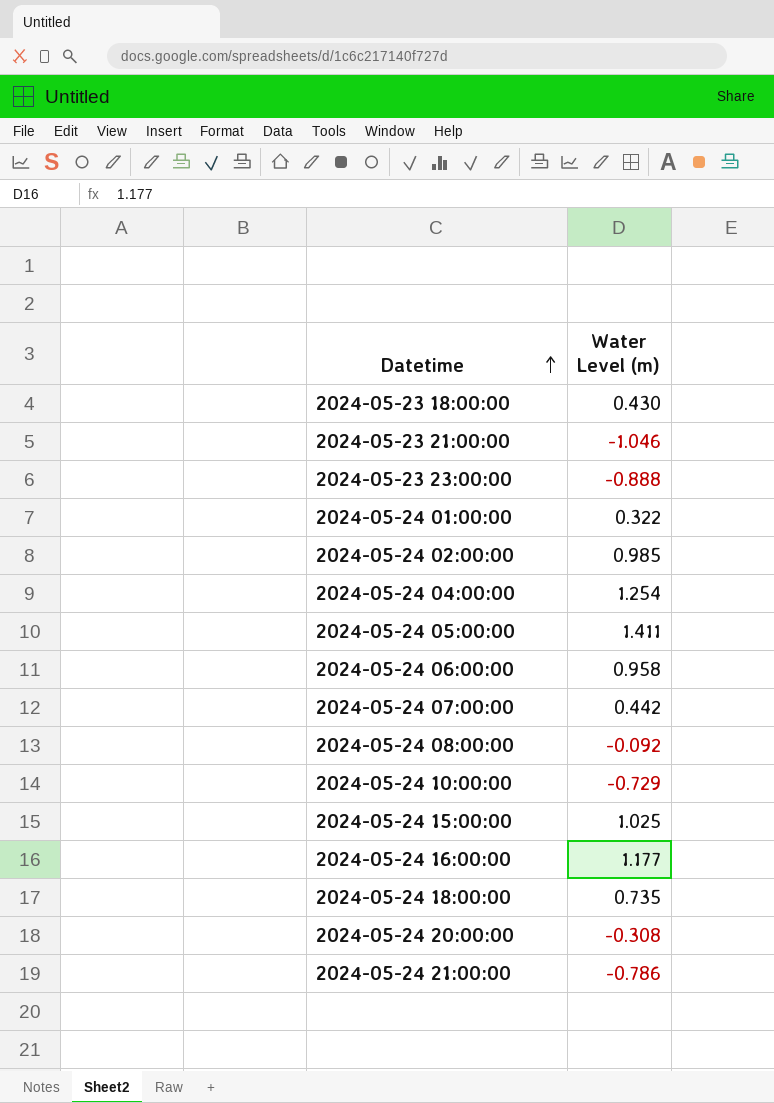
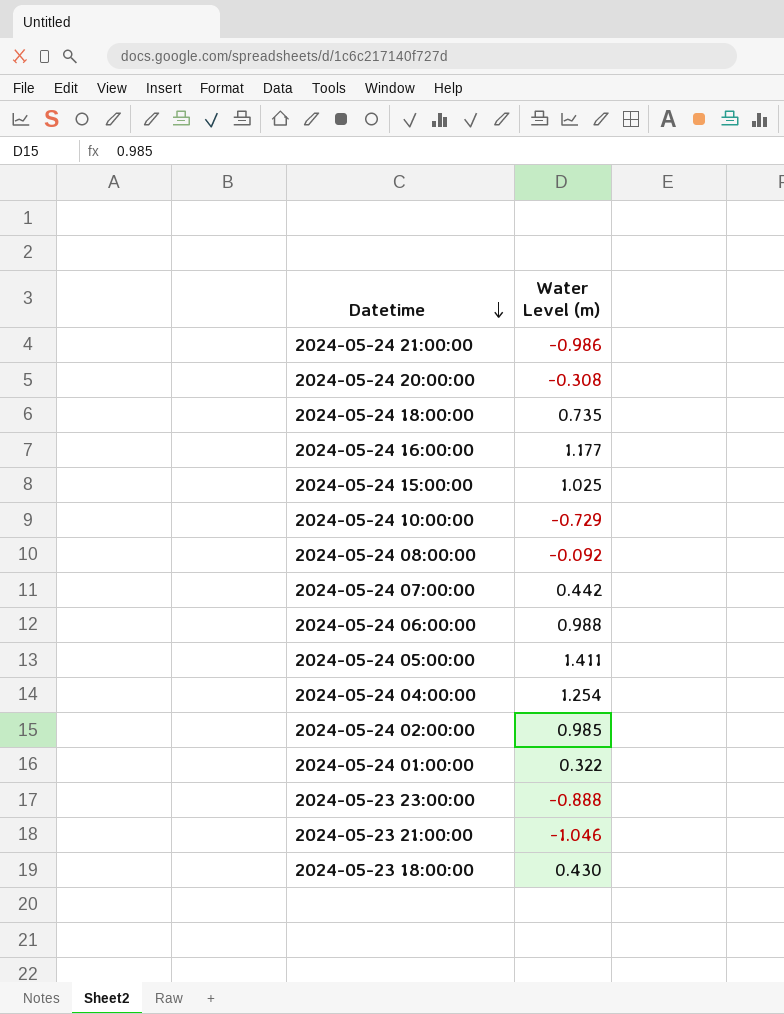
row order: Datetime ascending -> Datetime descending
2024-05-24 21:00:00 | Water Level (m): -0.786 -> -0.986
2024-05-24 06:00:00 | Water Level (m): 0.958 -> 0.988

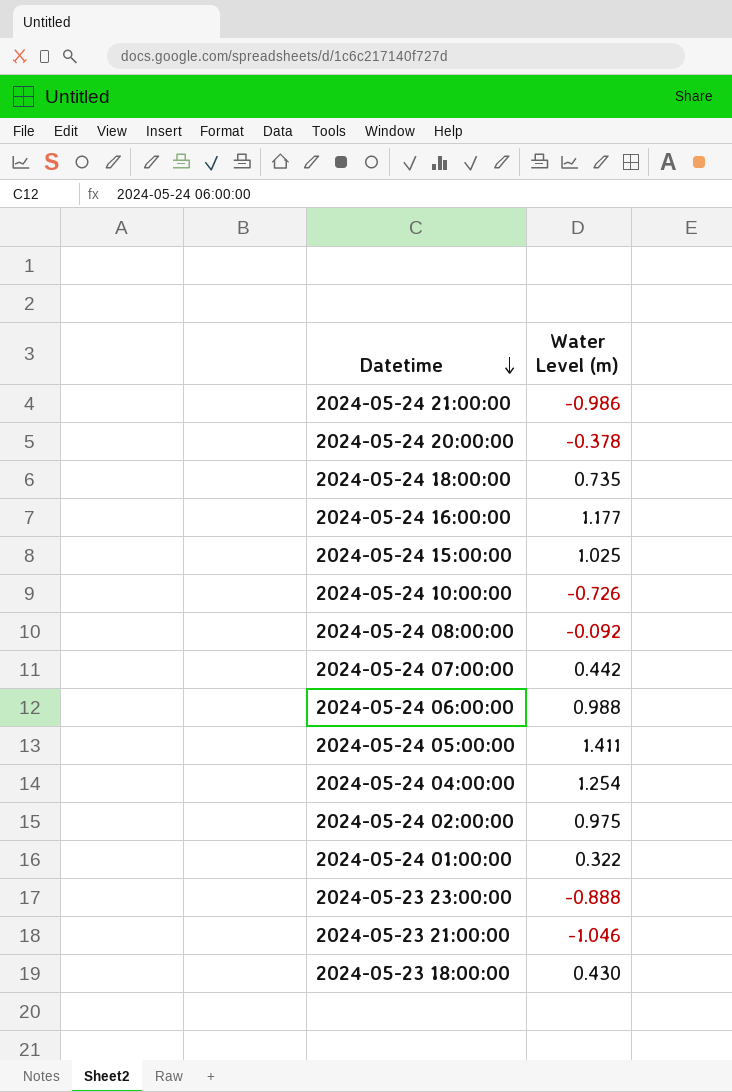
2024-05-24 20:00:00 | Water Level (m): -0.308 -> -0.378
2024-05-24 10:00:00 | Water Level (m): -0.729 -> -0.726
2024-05-24 02:00:00 | Water Level (m): 0.985 -> 0.975

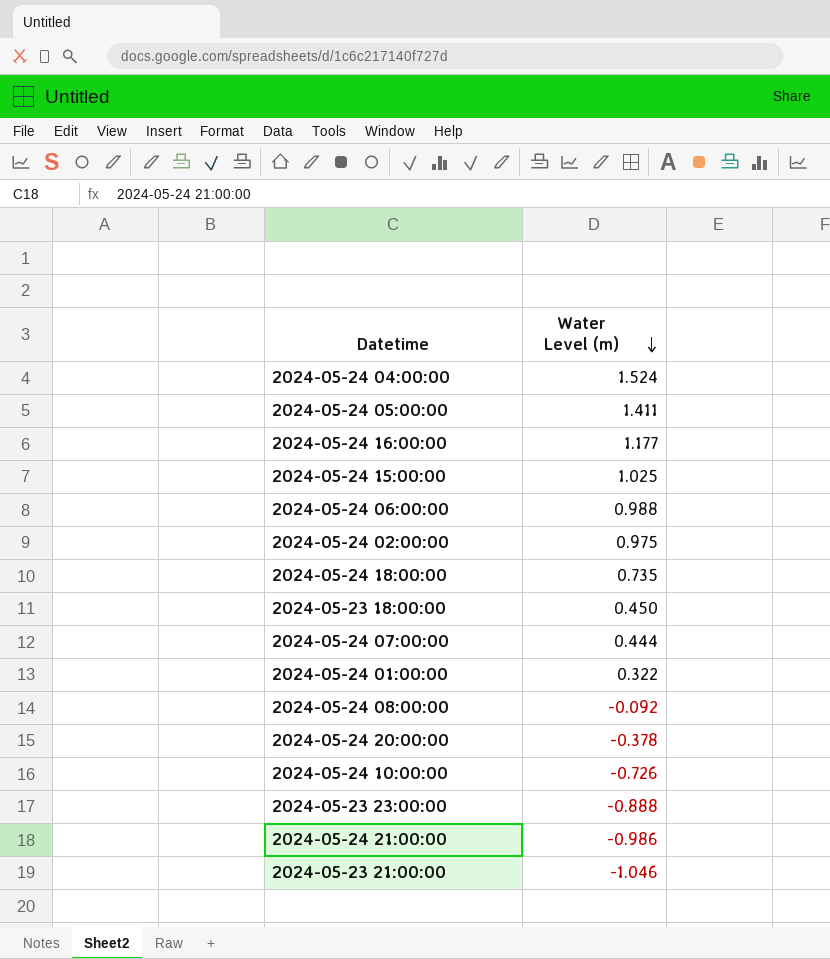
row order: Datetime descending -> Water Level (m) descending
2024-05-24 04:00:00 | Water Level (m): 1.254 -> 1.524
2024-05-23 18:00:00 | Water Level (m): 0.430 -> 0.450
2024-05-24 07:00:00 | Water Level (m): 0.442 -> 0.444

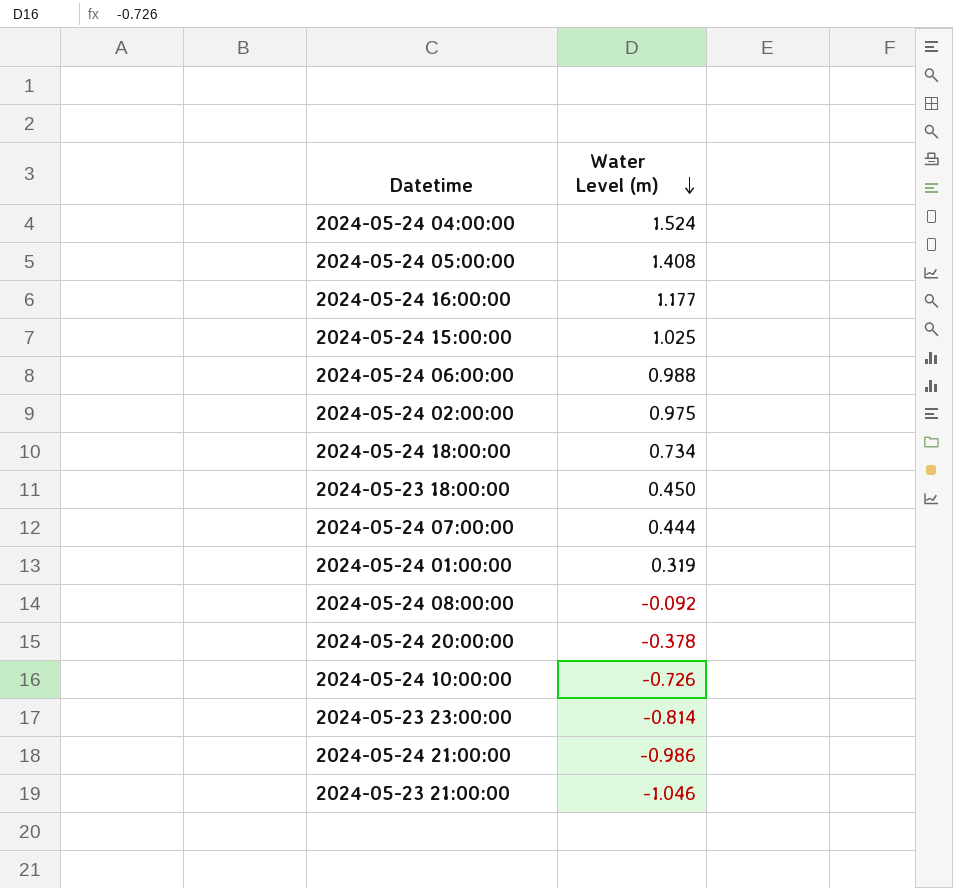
2024-05-24 05:00:00 | Water Level (m): 1.411 -> 1.408
2024-05-24 18:00:00 | Water Level (m): 0.735 -> 0.734
2024-05-24 01:00:00 | Water Level (m): 0.322 -> 0.319
2024-05-23 23:00:00 | Water Level (m): -0.888 -> -0.814

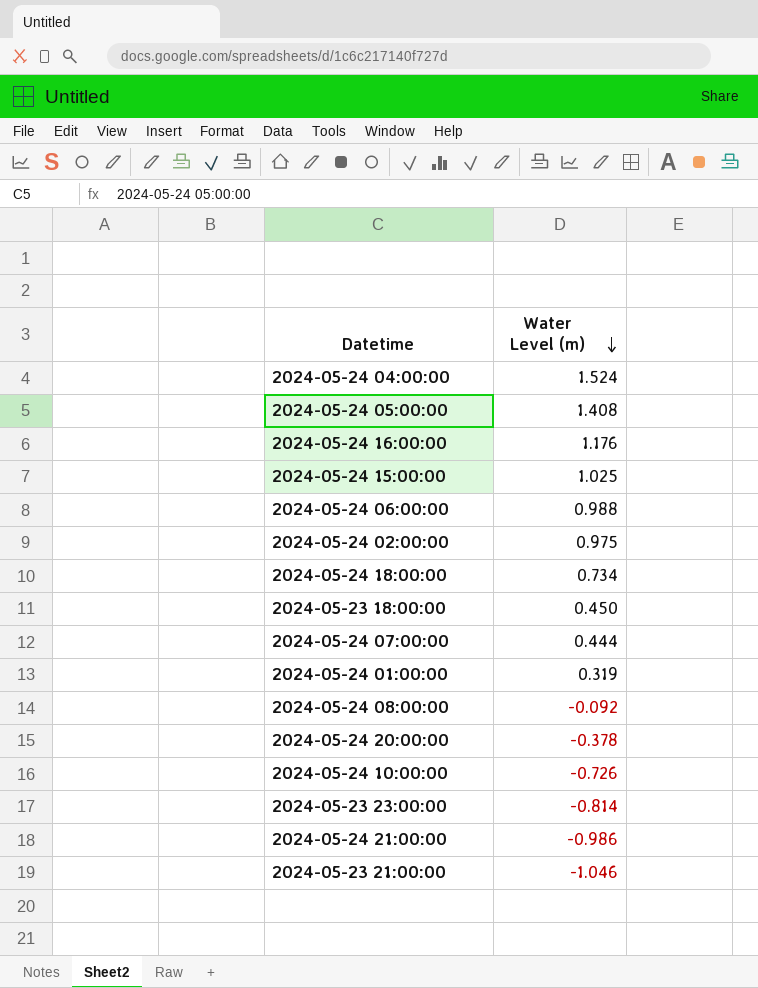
2024-05-24 16:00:00 | Water Level (m): 1.177 -> 1.176

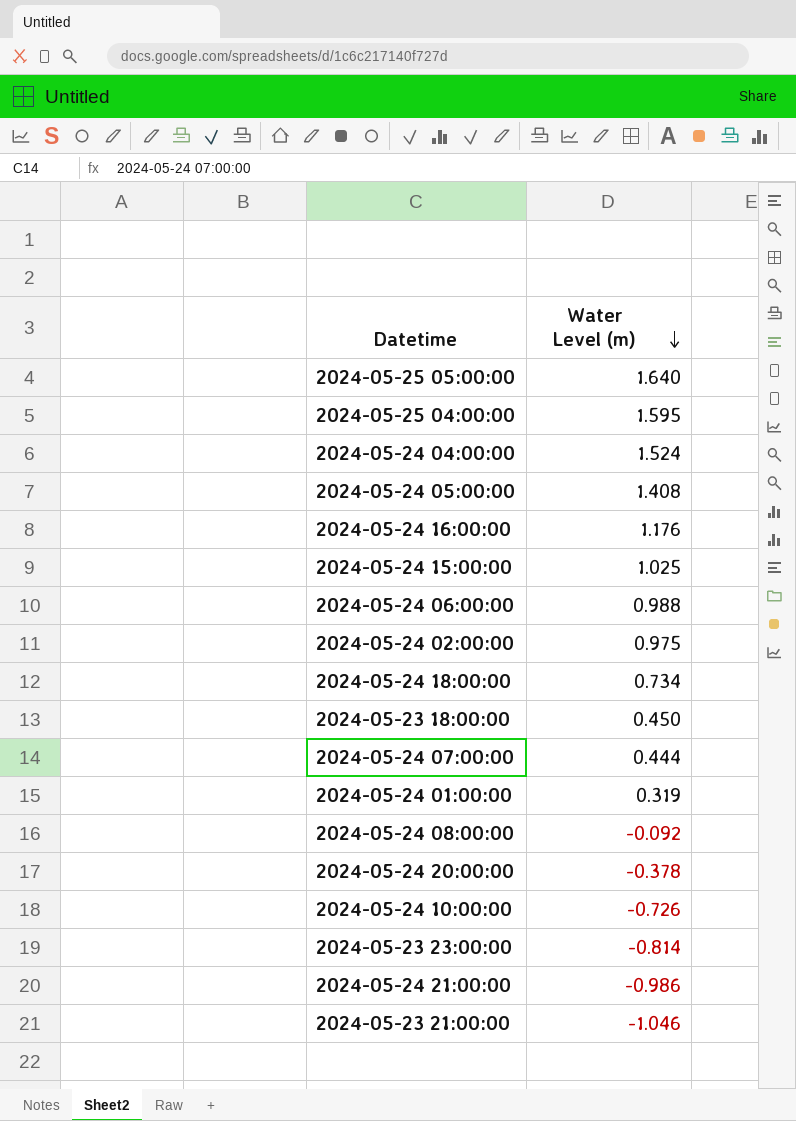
row 2024-05-25 05:00:00: none -> 1.640
row 2024-05-25 04:00:00: none -> 1.595

